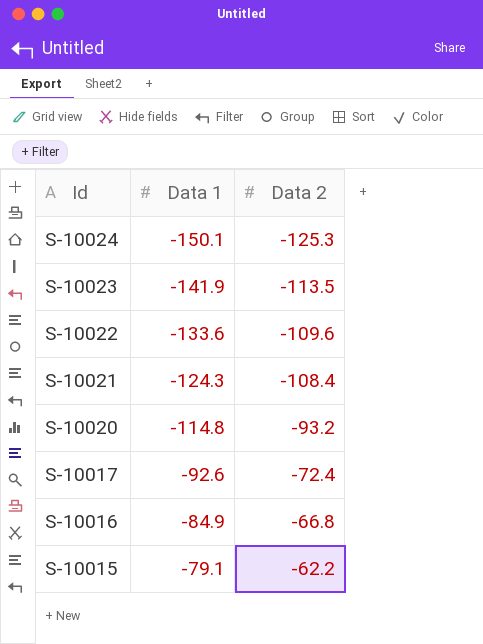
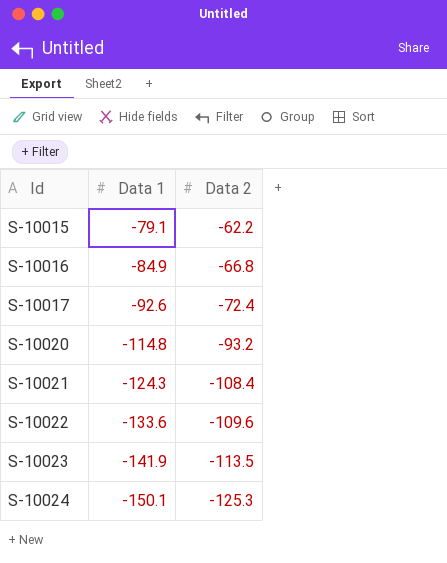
row order: Id descending -> Id ascending

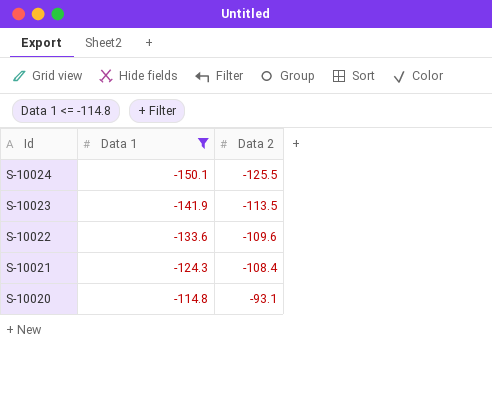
filter: none -> Data 1 <= -114.8
row order: Id ascending -> Id descending
S-10024 | Data 2: -125.3 -> -125.5
S-10020 | Data 2: -93.2 -> -93.1

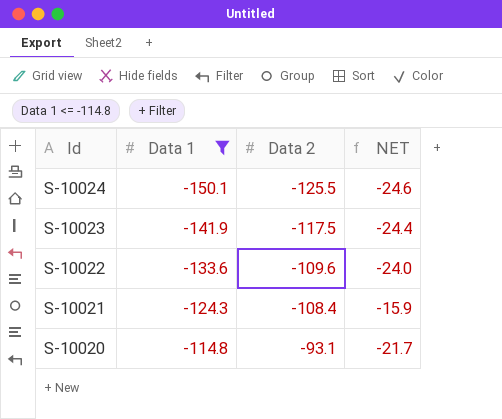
column NET | formula: none -> [Data 1] - [Data 2]
S-10023 | Data 2: -113.5 -> -117.5

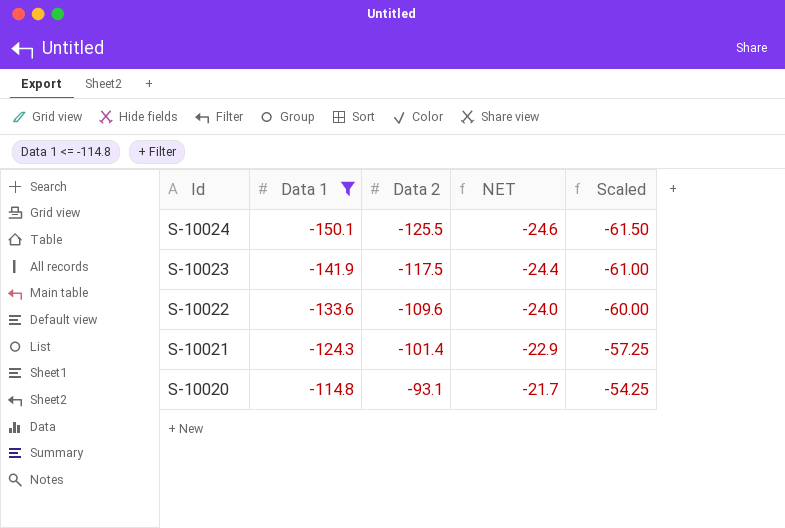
column Scaled | formula: none -> [NET] * 2.5
S-10021 | Data 2: -108.4 -> -101.4
S-10021 | NET: -15.9 -> -22.9

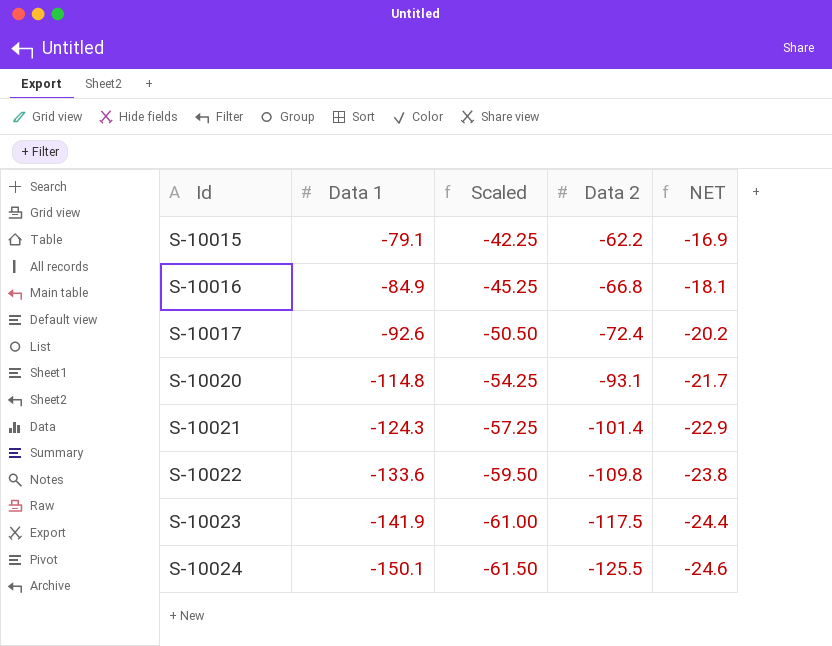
filter: Data 1 <= -114.8 -> none
row order: Id descending -> Id ascending
column Scaled | position: 5 -> 3
S-10022 | Scaled: -60.00 -> -59.50
S-10022 | Data 2: -109.6 -> -109.8
S-10022 | NET: -24.0 -> -23.8

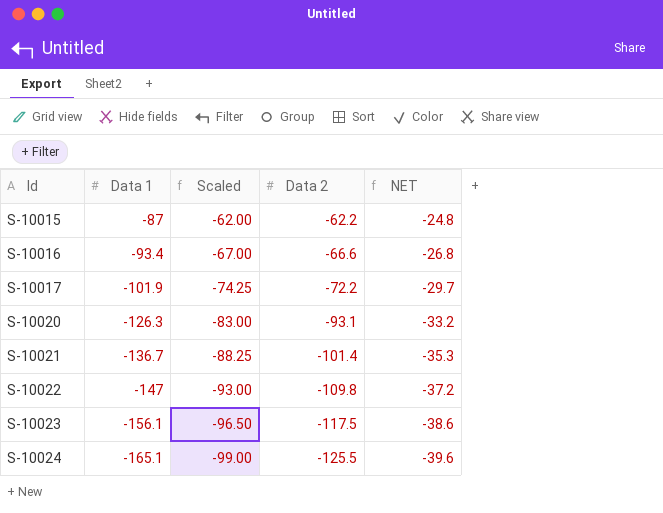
S-10015 | Data 1: -79.1 -> -87
S-10015 | Scaled: -42.25 -> -62.00
S-10015 | NET: -16.9 -> -24.8
S-10016 | Data 1: -84.9 -> -93.4
S-10016 | Scaled: -45.25 -> -67.00
S-10016 | Data 2: -66.8 -> -66.6
S-10016 | NET: -18.1 -> -26.8
S-10017 | Data 1: -92.6 -> -101.9
S-10017 | Scaled: -50.50 -> -74.25
S-10017 | Data 2: -72.4 -> -72.2
S-10017 | NET: -20.2 -> -29.7
S-10020 | Data 1: -114.8 -> -126.3
S-10020 | Scaled: -54.25 -> -83.00
S-10020 | NET: -21.7 -> -33.2
S-10021 | Data 1: -124.3 -> -136.7
S-10021 | Scaled: -57.25 -> -88.25
S-10021 | NET: -22.9 -> -35.3
S-10022 | Data 1: -133.6 -> -147
S-10022 | Scaled: -59.50 -> -93.00
S-10022 | NET: -23.8 -> -37.2
S-10023 | Data 1: -141.9 -> -156.1
S-10023 | Scaled: -61.00 -> -96.50
S-10023 | NET: -24.4 -> -38.6
S-10024 | Data 1: -150.1 -> -165.1
S-10024 | Scaled: -61.50 -> -99.00
S-10024 | NET: -24.6 -> -39.6

